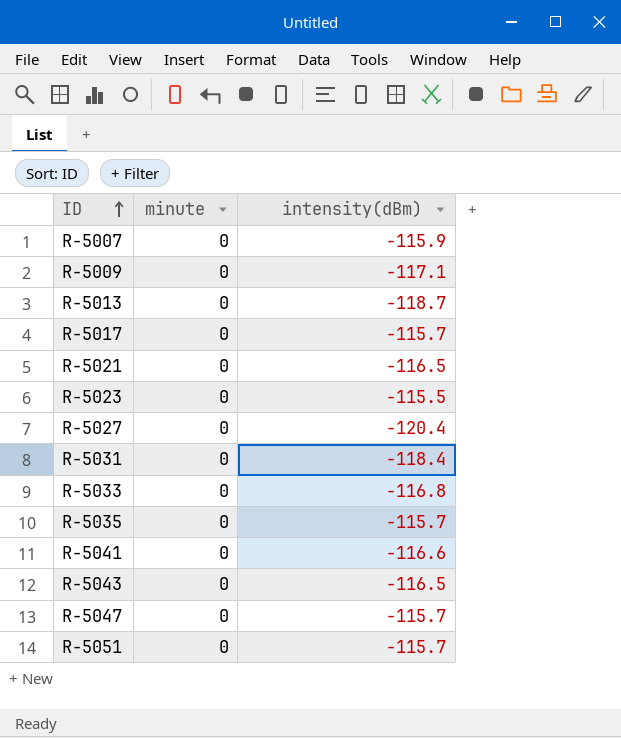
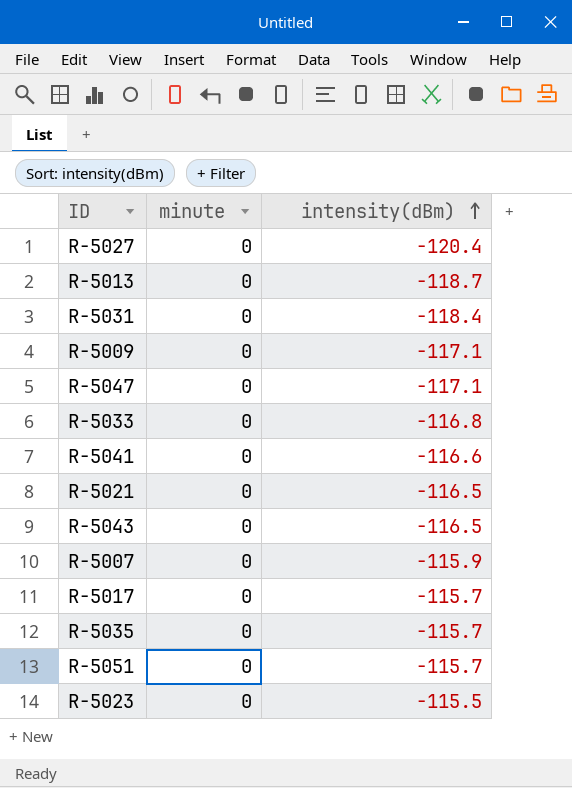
row order: ID ascending -> intensity(dBm) ascending
R-5047 | intensity(dBm): -115.7 -> -117.1

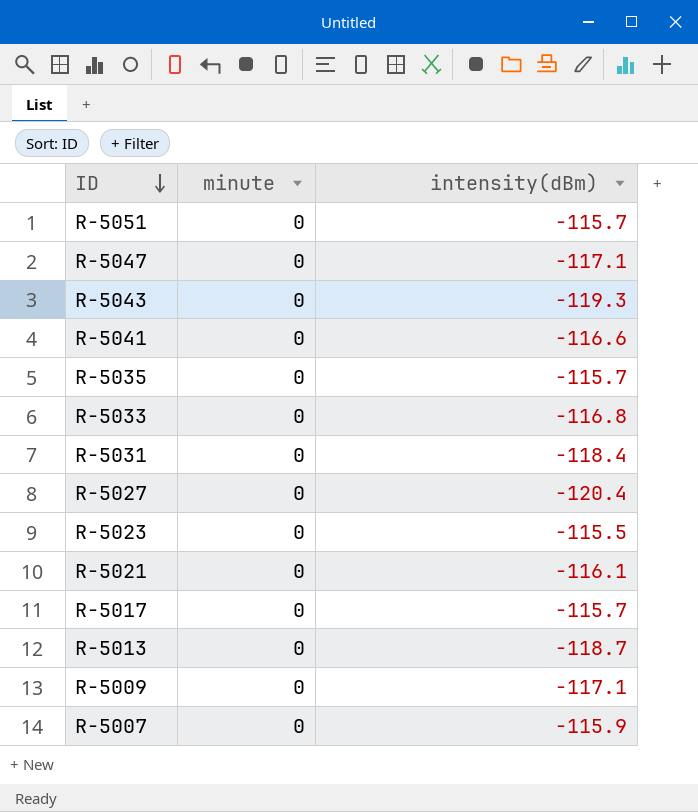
row order: intensity(dBm) ascending -> ID descending
R-5043 | intensity(dBm): -116.5 -> -119.3
R-5021 | intensity(dBm): -116.5 -> -116.1

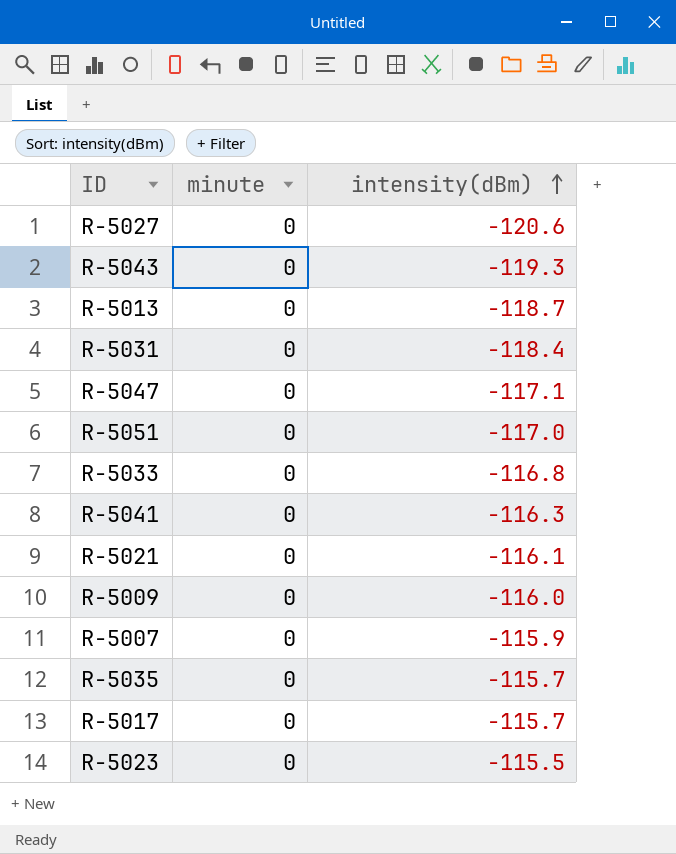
row order: ID descending -> intensity(dBm) ascending
R-5027 | intensity(dBm): -120.4 -> -120.6
R-5051 | intensity(dBm): -115.7 -> -117.0
R-5041 | intensity(dBm): -116.6 -> -116.3
R-5009 | intensity(dBm): -117.1 -> -116.0

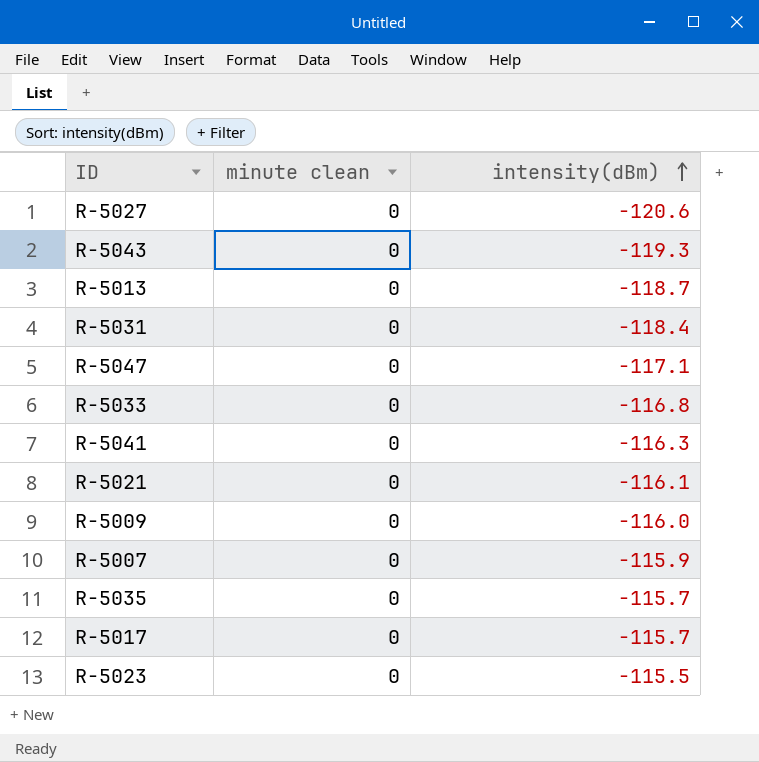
column name: minute -> minute clean
row R-5051: 0 | -117.0 -> none

